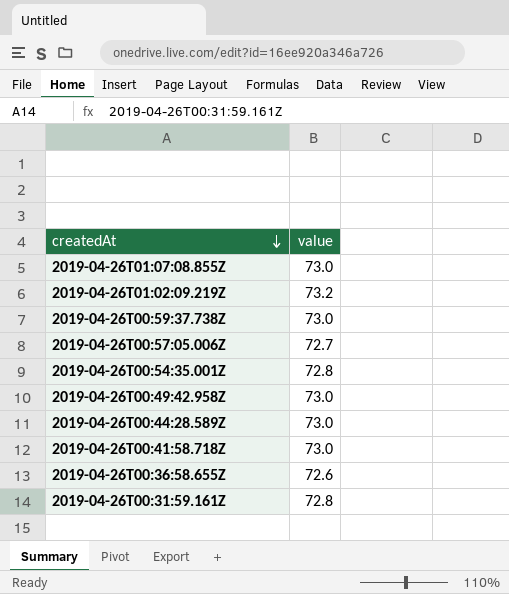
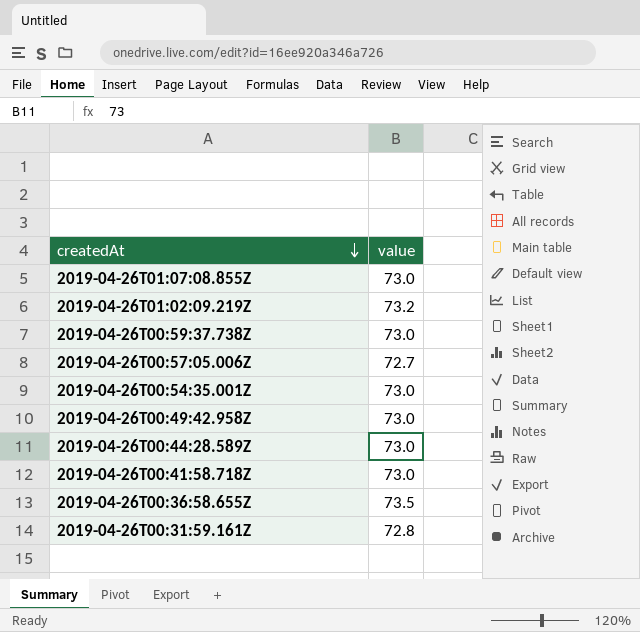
2019-04-26T00:54:35.001Z | value: 72.8 -> 73.0
2019-04-26T00:36:58.655Z | value: 72.6 -> 73.5

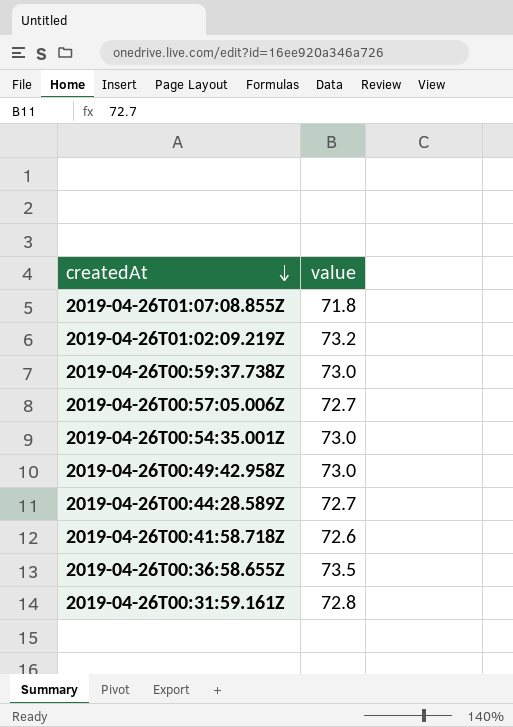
2019-04-26T01:07:08.855Z | value: 73.0 -> 71.8
2019-04-26T00:44:28.589Z | value: 73.0 -> 72.7
2019-04-26T00:41:58.718Z | value: 73.0 -> 72.6

